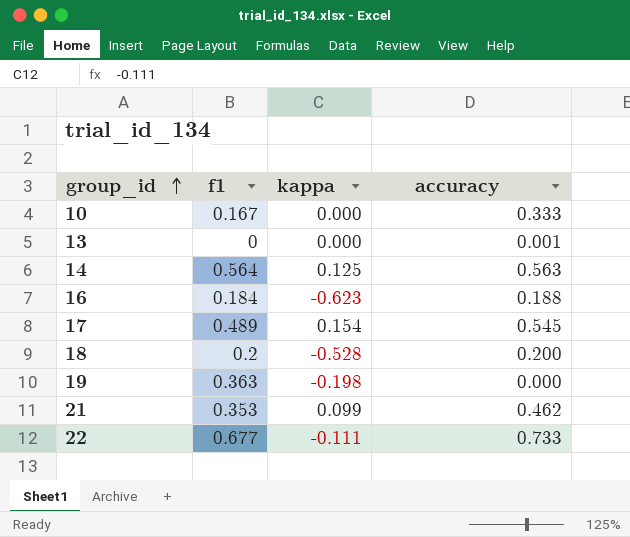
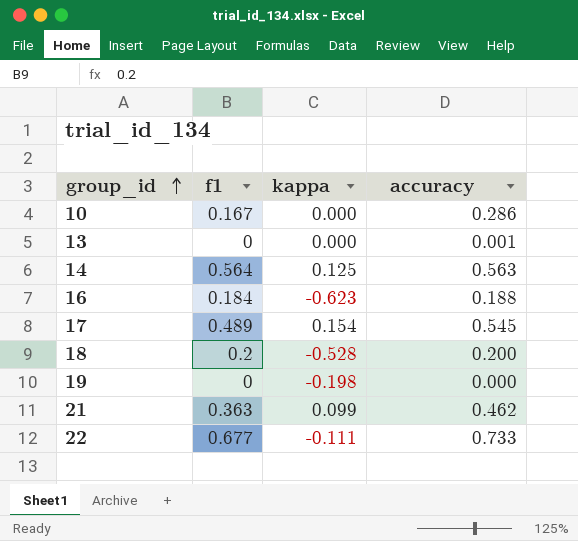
10 | accuracy: 0.333 -> 0.286
19 | f1: 0.363 -> 0
21 | f1: 0.353 -> 0.363

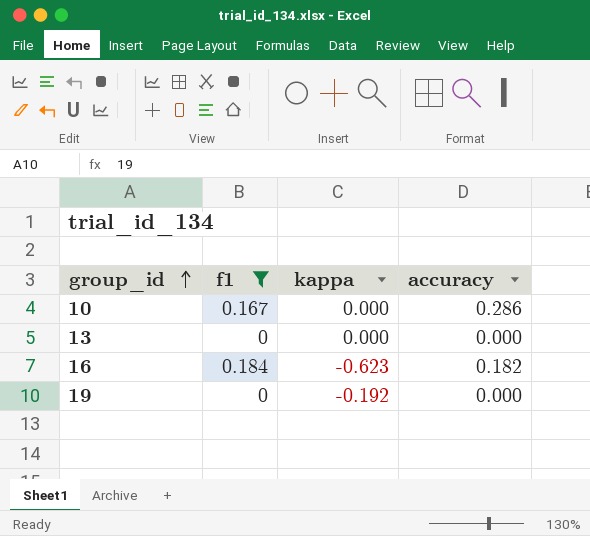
filter: none -> f1 <= 0.184
13 | accuracy: 0.001 -> 0.000
16 | accuracy: 0.188 -> 0.182
19 | kappa: -0.198 -> -0.192

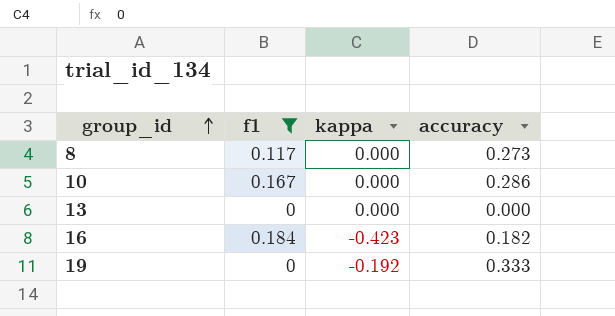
row 8: none -> 0.117 | 0.000 | 0.273
16 | kappa: -0.623 -> -0.423
19 | accuracy: 0.000 -> 0.333

